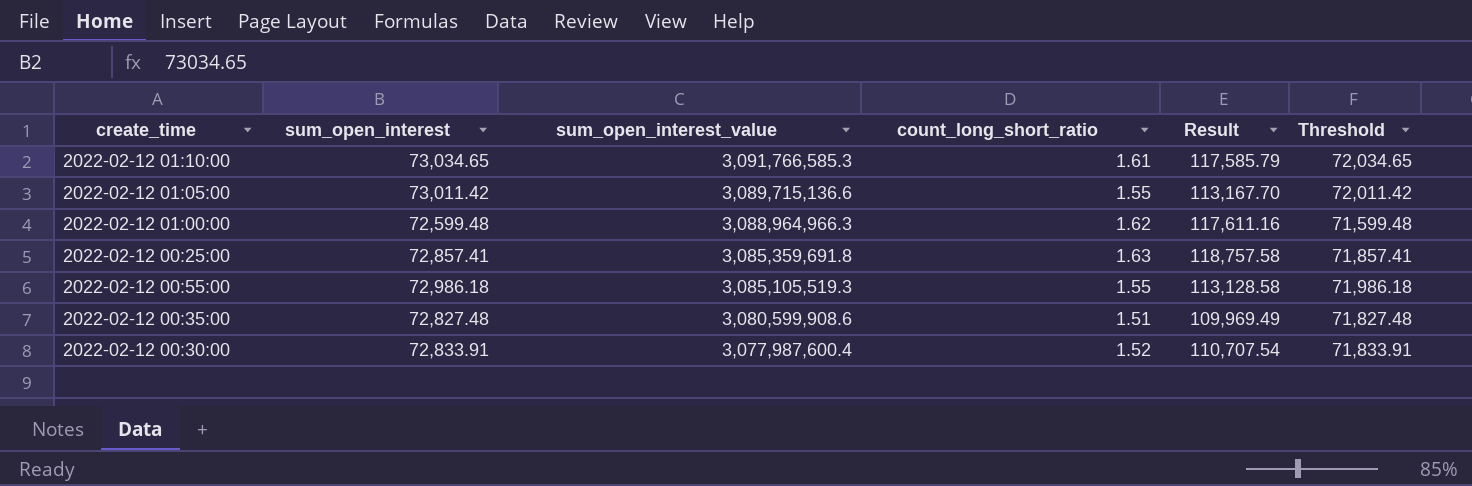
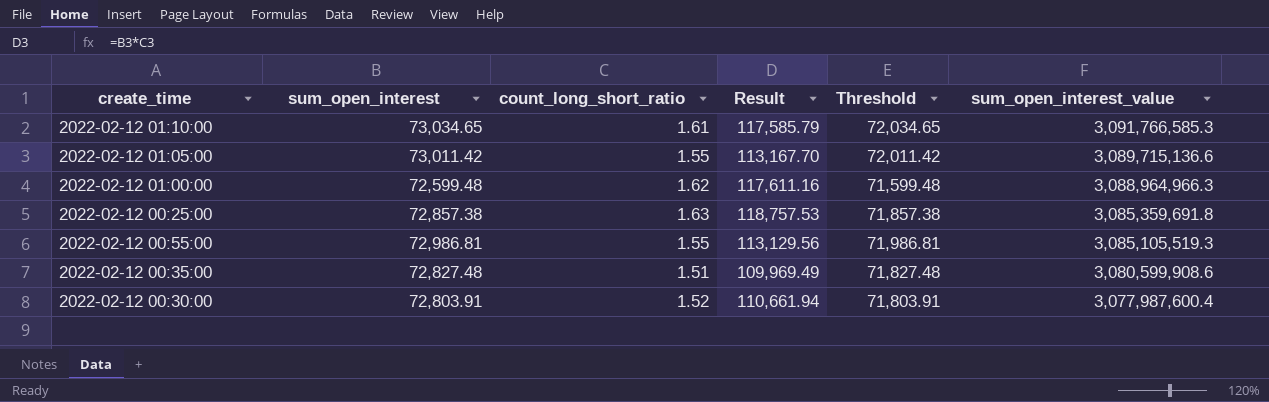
column sum_open_interest_value | position: 3 -> 6
2022-02-12 00:25:00 | sum_open_interest: 72,857.41 -> 72,857.38
2022-02-12 00:25:00 | Result: 118,757.58 -> 118,757.53
2022-02-12 00:25:00 | Threshold: 71,857.41 -> 71,857.38
2022-02-12 00:55:00 | sum_open_interest: 72,986.18 -> 72,986.81
2022-02-12 00:55:00 | Result: 113,128.58 -> 113,129.56
2022-02-12 00:55:00 | Threshold: 71,986.18 -> 71,986.81
2022-02-12 00:30:00 | sum_open_interest: 72,833.91 -> 72,803.91
2022-02-12 00:30:00 | Result: 110,707.54 -> 110,661.94
2022-02-12 00:30:00 | Threshold: 71,833.91 -> 71,803.91

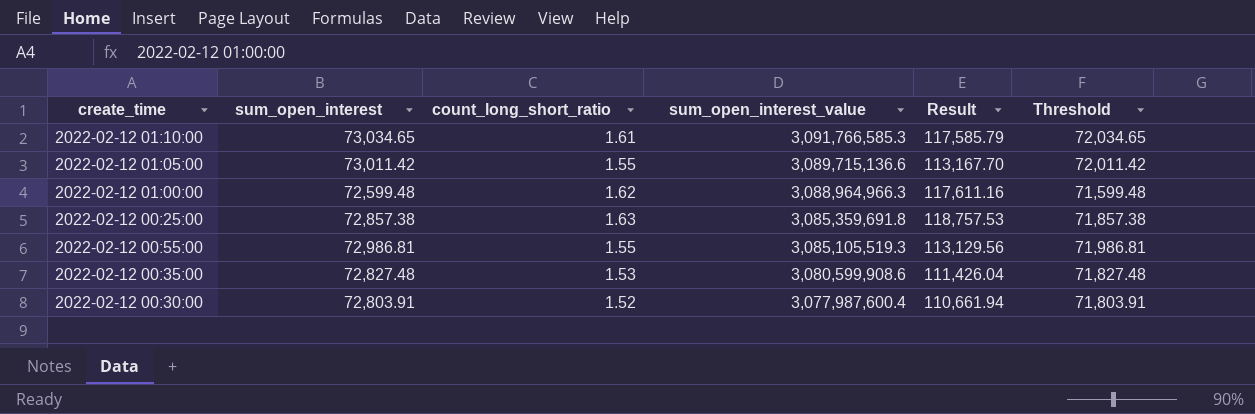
column sum_open_interest_value | position: 6 -> 4
2022-02-12 00:35:00 | count_long_short_ratio: 1.51 -> 1.53
2022-02-12 00:35:00 | Result: 109,969.49 -> 111,426.04

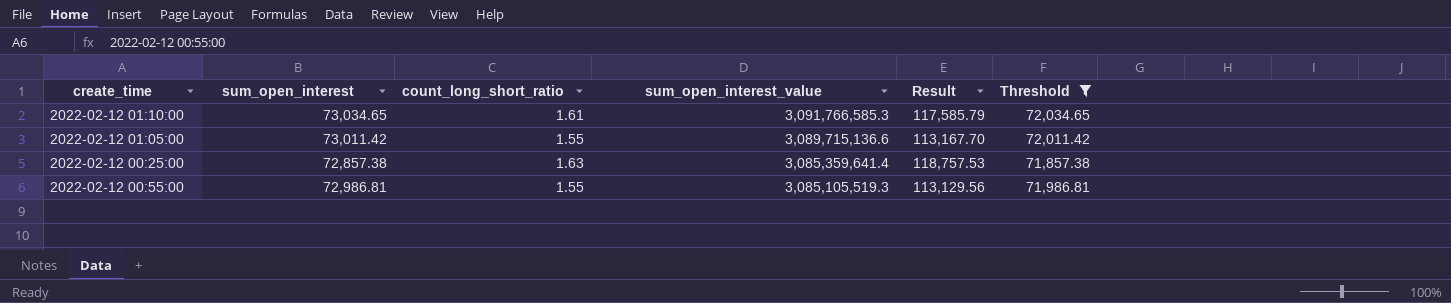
filter: none -> Threshold >= 71,857.38
2022-02-12 00:25:00 | sum_open_interest_value: 3,085,359,691.8 -> 3,085,359,641.4

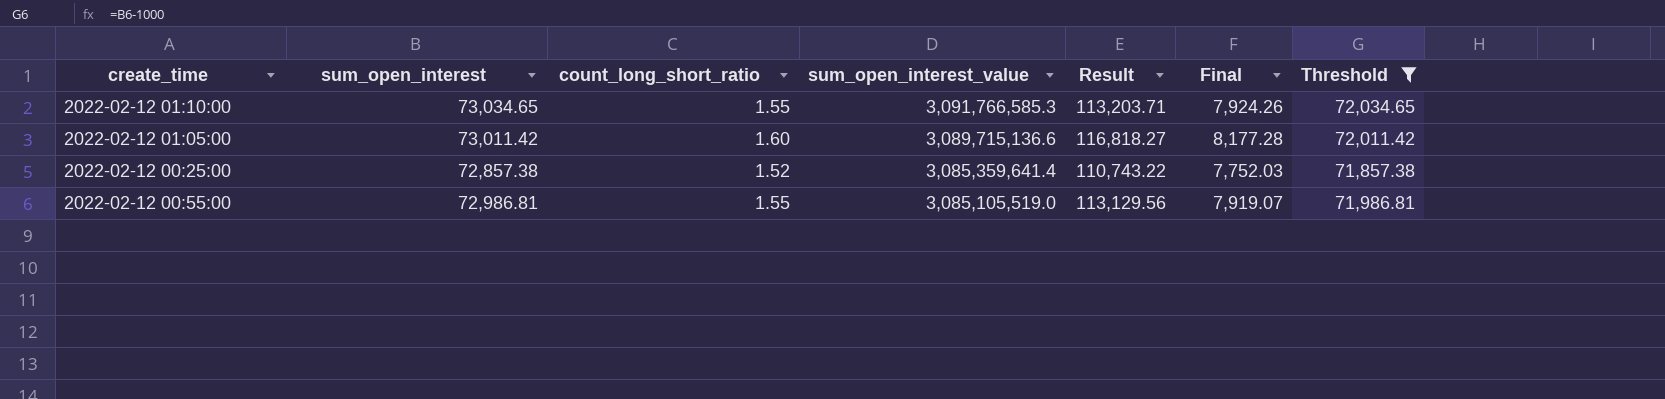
column Final | formula: none -> [Result] * 0.07
2022-02-12 01:10:00 | count_long_short_ratio: 1.61 -> 1.55
2022-02-12 01:10:00 | Result: 117,585.79 -> 113,203.71
2022-02-12 01:05:00 | count_long_short_ratio: 1.55 -> 1.60
2022-02-12 01:05:00 | Result: 113,167.70 -> 116,818.27
2022-02-12 00:25:00 | count_long_short_ratio: 1.63 -> 1.52
2022-02-12 00:25:00 | Result: 118,757.53 -> 110,743.22
2022-02-12 00:55:00 | sum_open_interest_value: 3,085,105,519.3 -> 3,085,105,519.0

